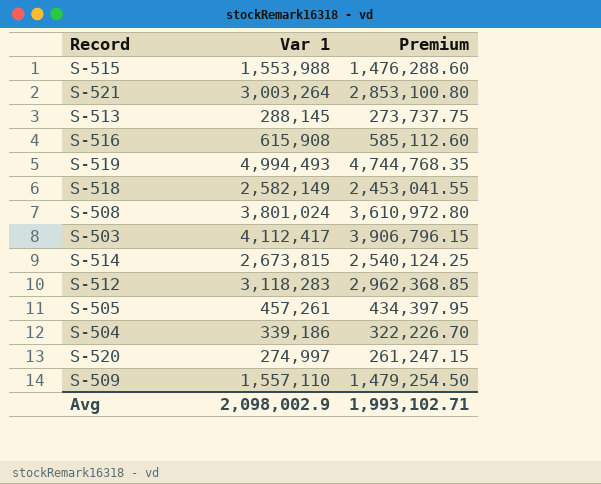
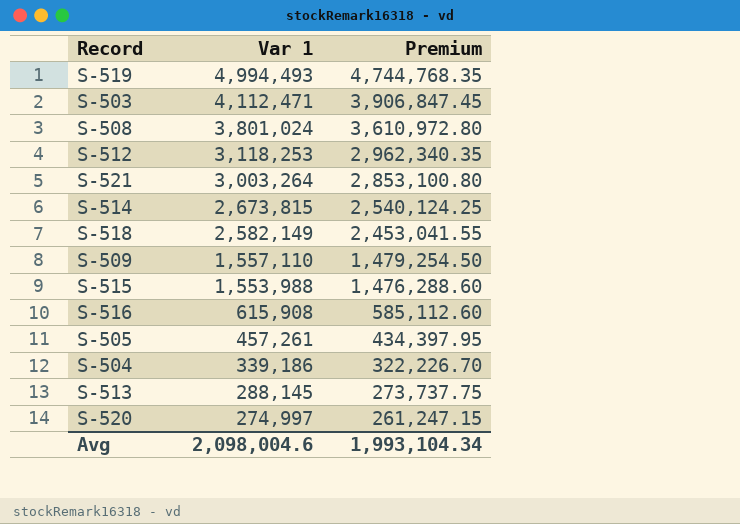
row order: none -> Var 1 descending
S-503 | Var 1: 4,112,417 -> 4,112,471
S-503 | Premium: 3,906,796.15 -> 3,906,847.45
S-512 | Var 1: 3,118,283 -> 3,118,253
S-512 | Premium: 2,962,368.85 -> 2,962,340.35
Avg | Var 1: 2,098,002.9 -> 2,098,004.6
Avg | Premium: 1,993,102.71 -> 1,993,104.34

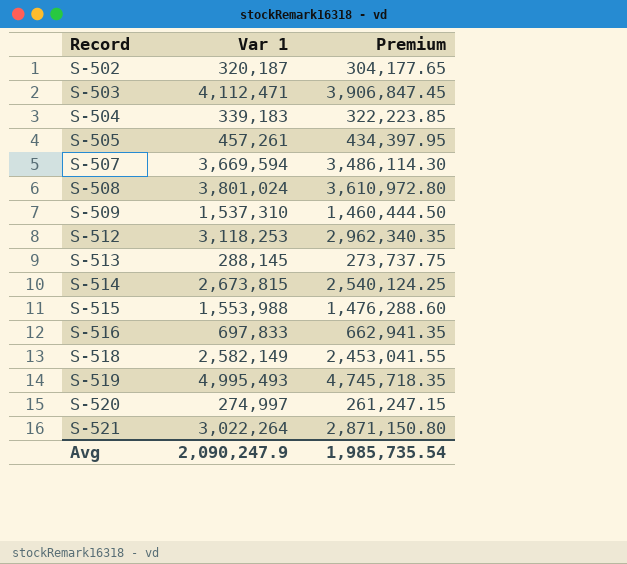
row order: Var 1 descending -> Record ascending
row S-502: none -> 320,187 | 304,177.65
S-504 | Var 1: 339,186 -> 339,183
S-504 | Premium: 322,226.70 -> 322,223.85
row S-507: none -> 3,669,594 | 3,486,114.30
S-509 | Var 1: 1,557,110 -> 1,537,310
S-509 | Premium: 1,479,254.50 -> 1,460,444.50
S-516 | Var 1: 615,908 -> 697,833
S-516 | Premium: 585,112.60 -> 662,941.35
S-519 | Var 1: 4,994,493 -> 4,995,493
S-519 | Premium: 4,744,768.35 -> 4,745,718.35
S-521 | Var 1: 3,003,264 -> 3,022,264
S-521 | Premium: 2,853,100.80 -> 2,871,150.80
Avg | Var 1: 2,098,004.6 -> 2,090,247.9
Avg | Premium: 1,993,104.34 -> 1,985,735.54

